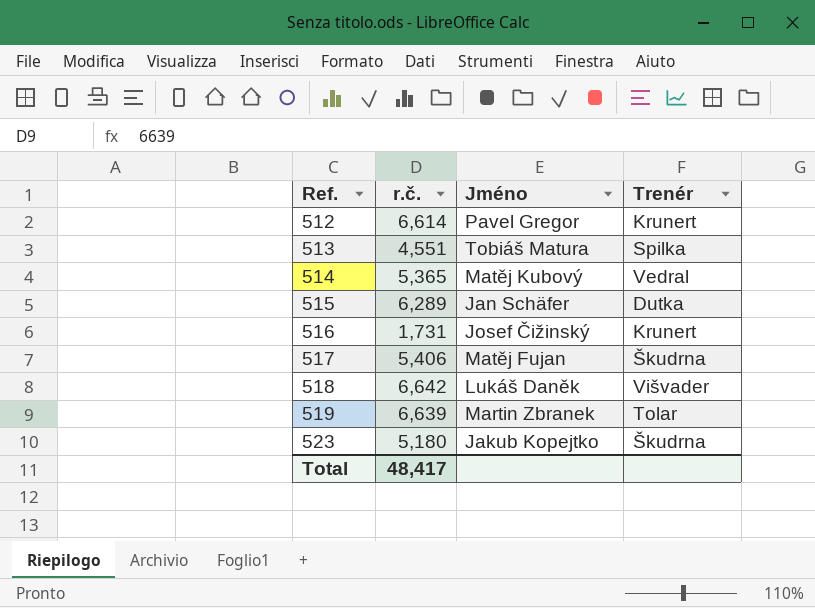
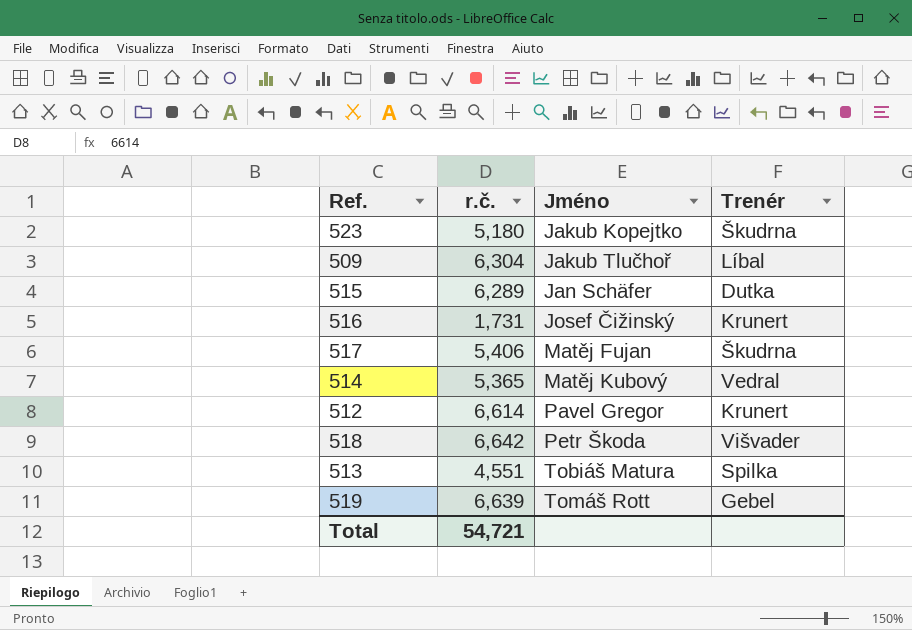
row order: Ref. ascending -> Jméno ascending
row 509: none -> 6,304 | Jakub Tlučhoř | Líbal
518 | Jméno: Lukáš Daněk -> Petr Škoda
519 | Jméno: Martin Zbranek -> Tomáš Rott
519 | Trenér: Tolar -> Gebel
Total | r.č.: 48,417 -> 54,721

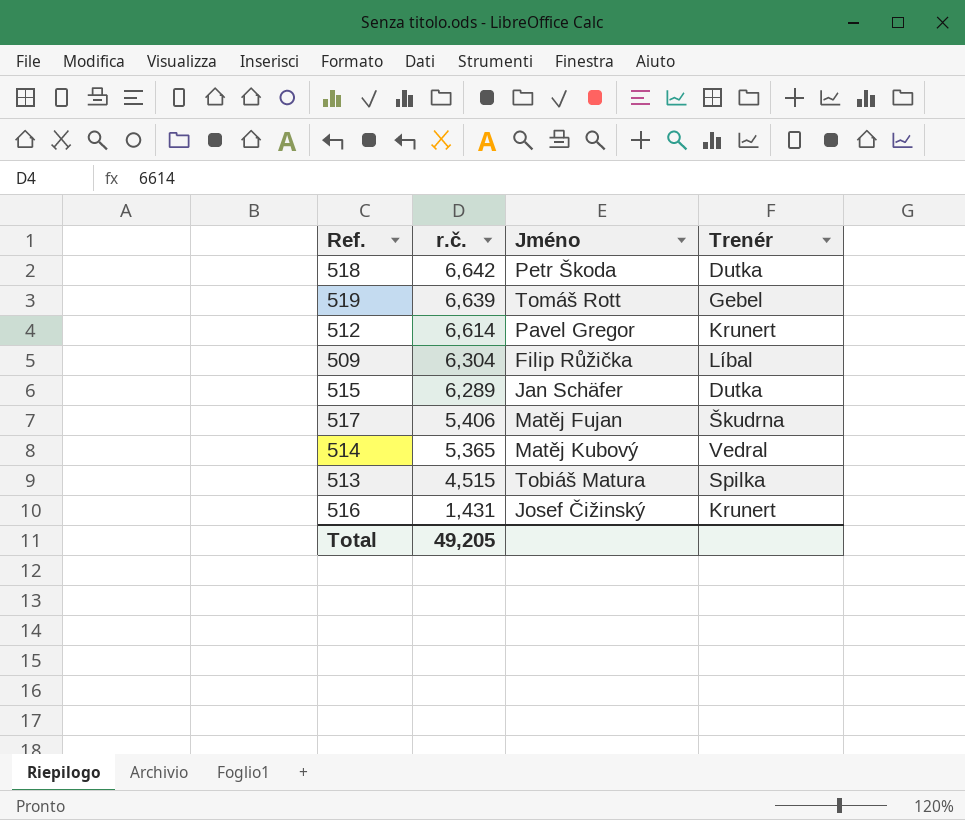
row order: Jméno ascending -> r.č. descending
row 523: 5,180 | Jakub Kopejtko | Škudrna -> none
518 | Trenér: Višvader -> Dutka
509 | Jméno: Jakub Tlučhoř -> Filip Růžička
513 | r.č.: 4,551 -> 4,515
516 | r.č.: 1,731 -> 1,431
Total | r.č.: 54,721 -> 49,205

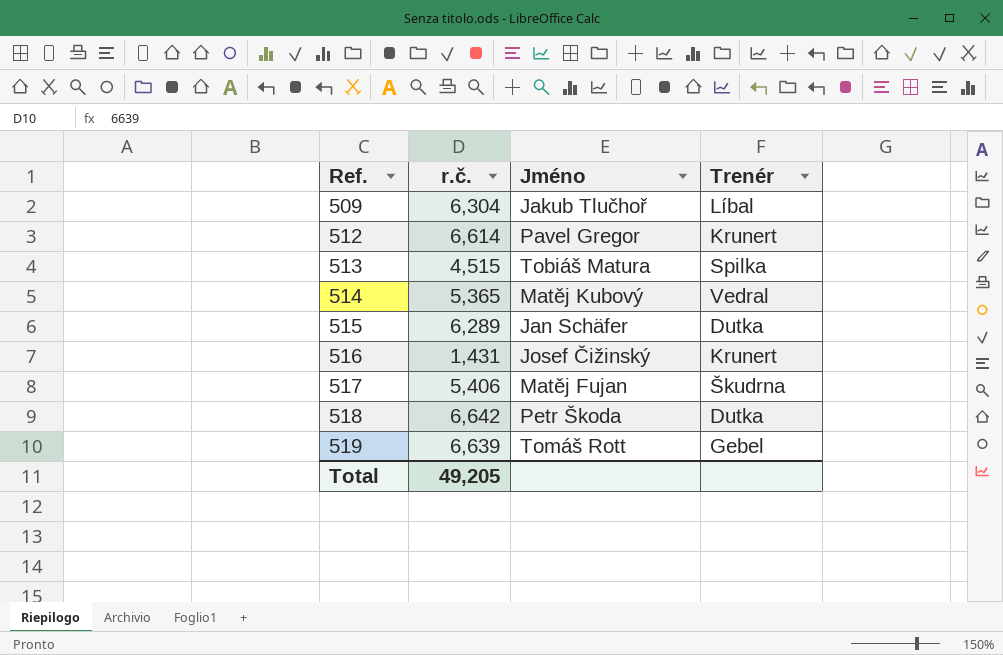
row order: r.č. descending -> Ref. ascending
509 | Jméno: Filip Růžička -> Jakub Tlučhoř

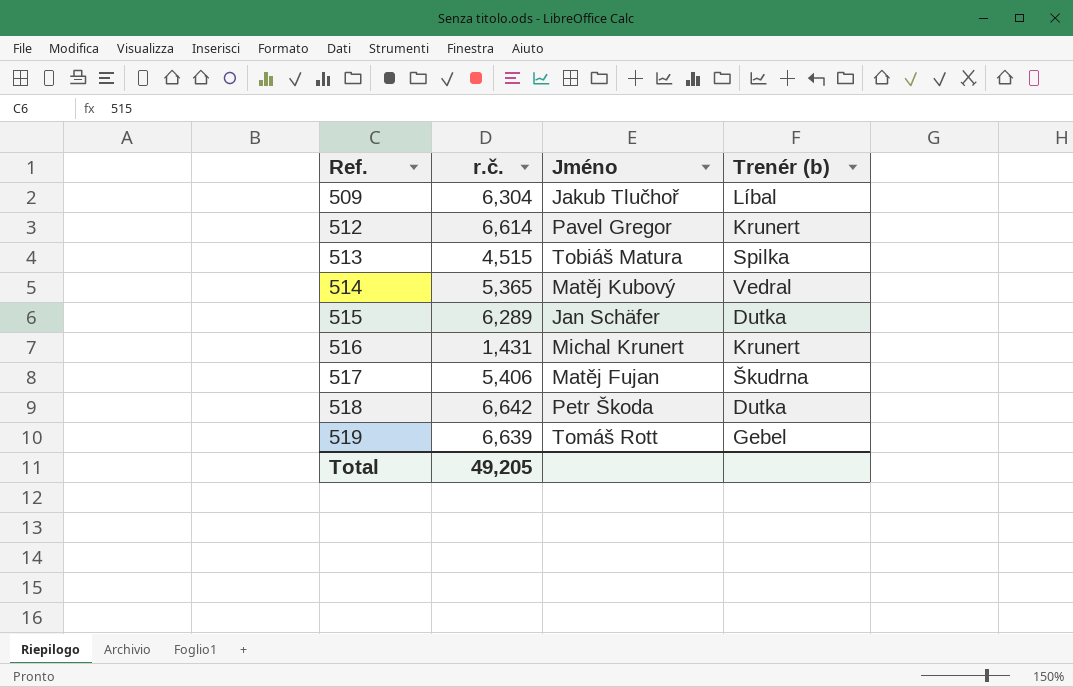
column name: Trenér -> Trenér (b)
516 | Jméno: Josef Čižinský -> Michal Krunert

